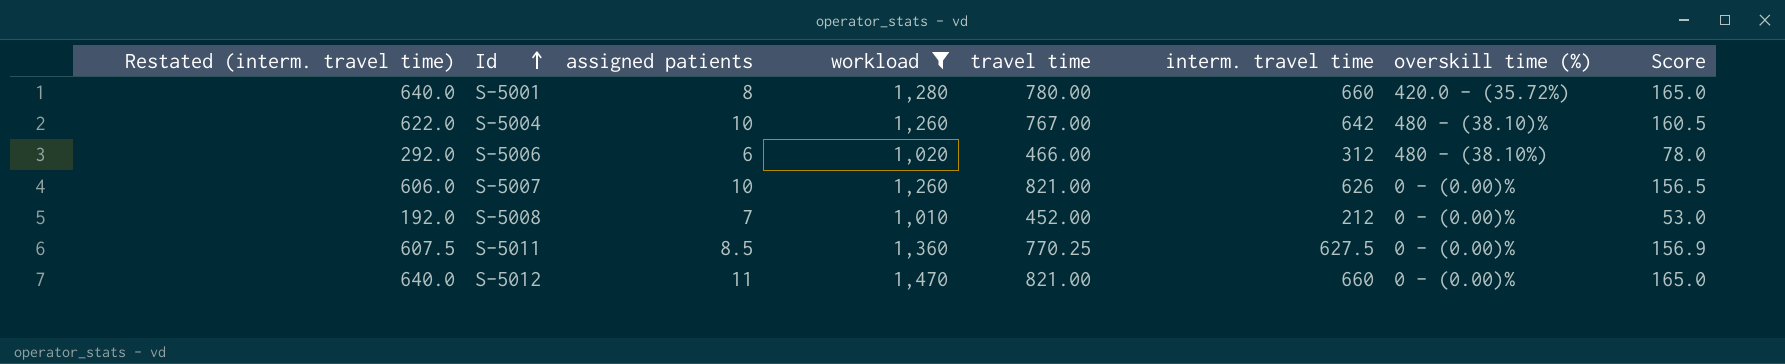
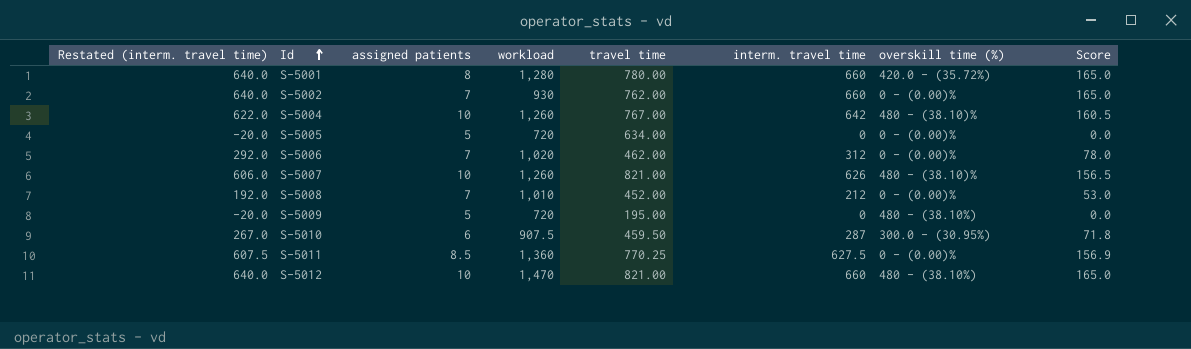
filter: workload >= 1,010 -> none
S-5006 | assigned patients: 6 -> 7
S-5006 | travel time: 466.00 -> 462.00
S-5006 | overskill time (%): 480 - (38.10%) -> 0 - (0.00)%
S-5007 | overskill time (%): 0 - (0.00)% -> 480 - (38.10)%
S-5012 | assigned patients: 11 -> 10
S-5012 | overskill time (%): 0 - (0.00)% -> 480 - (38.10%)

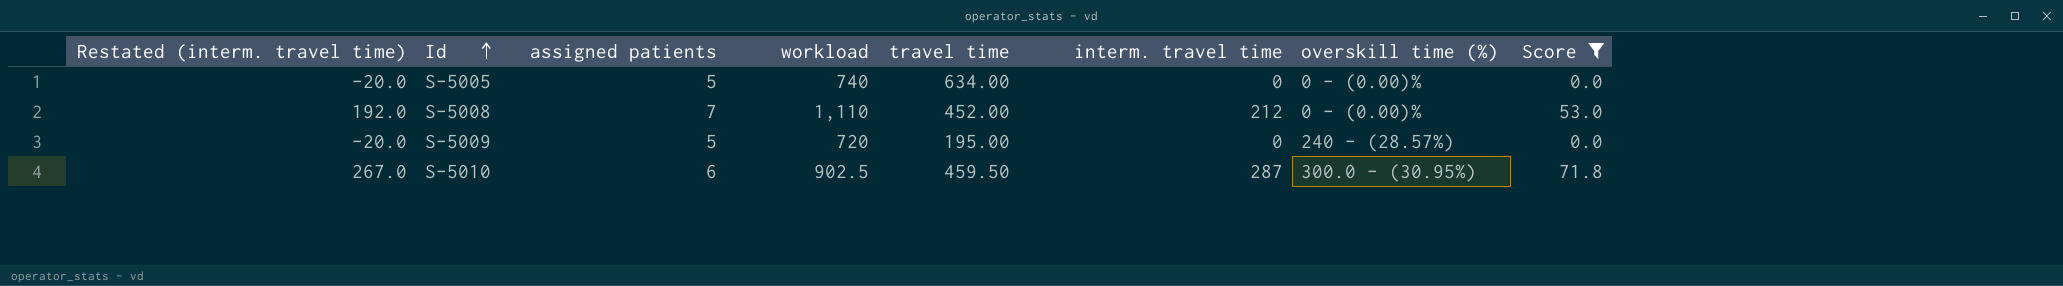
filter: none -> Score <= 71.8
S-5005 | workload: 720 -> 740
S-5008 | workload: 1,010 -> 1,110
S-5009 | overskill time (%): 480 - (38.10%) -> 240 - (28.57%)
S-5010 | workload: 907.5 -> 902.5

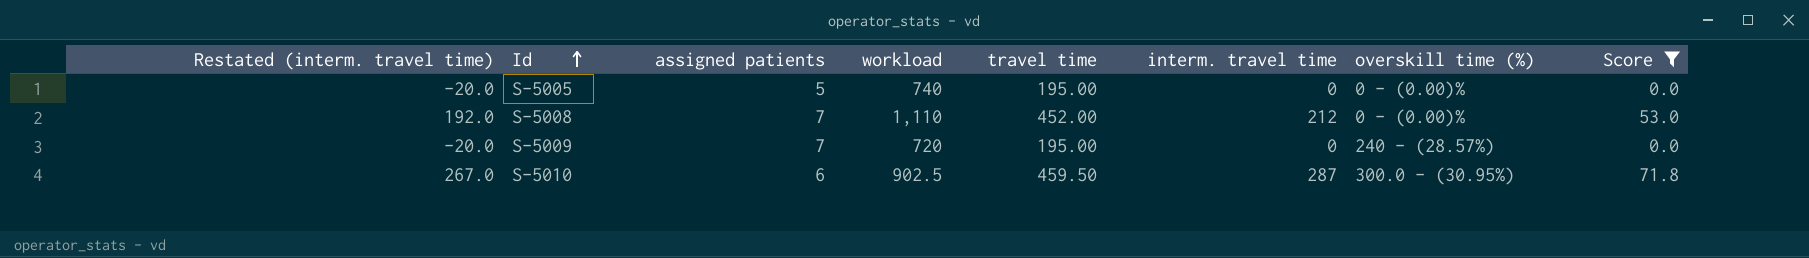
S-5005 | travel time: 634.00 -> 195.00
S-5009 | assigned patients: 5 -> 7

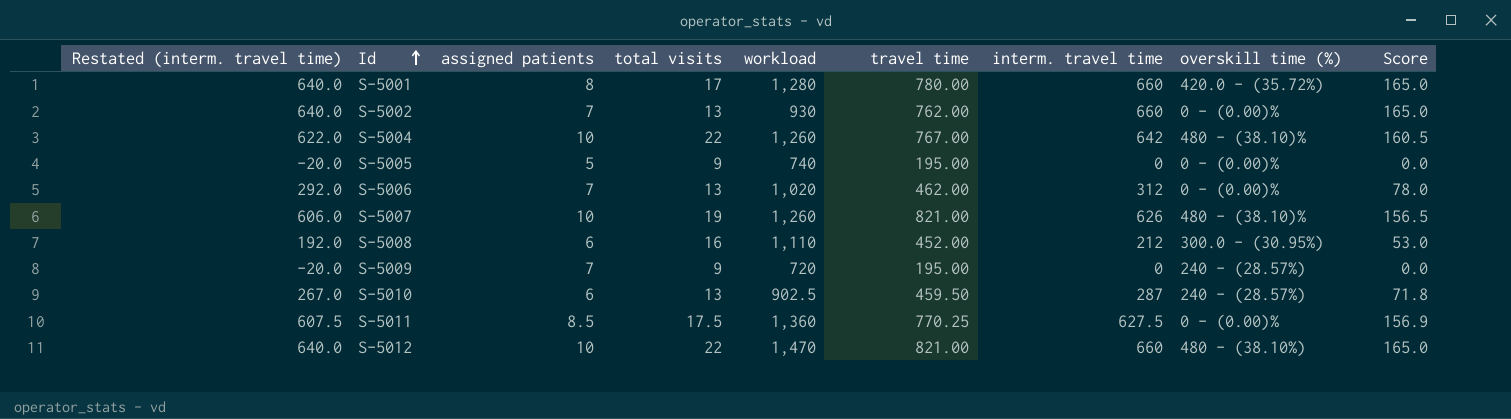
filter: Score <= 71.8 -> none
column total visits | position: none -> 4
S-5008 | assigned patients: 7 -> 6
S-5008 | overskill time (%): 0 - (0.00)% -> 300.0 - (30.95%)
S-5010 | overskill time (%): 300.0 - (30.95%) -> 240 - (28.57%)

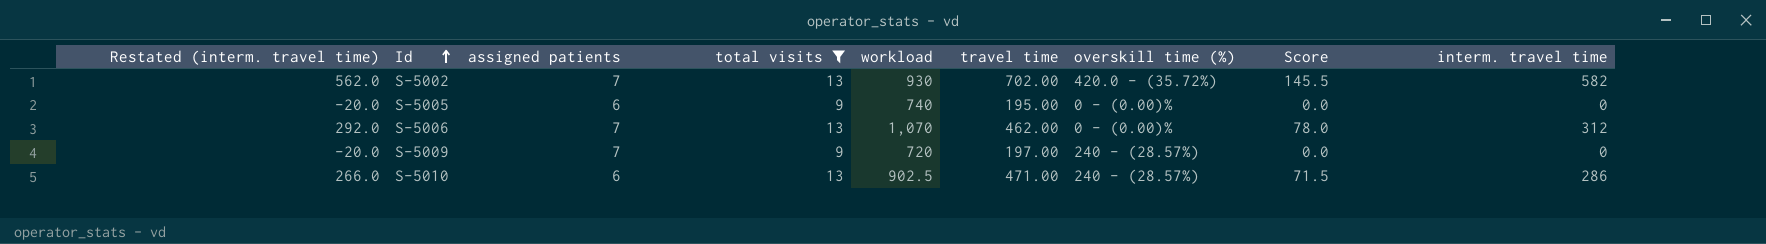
filter: none -> total visits <= 13
column interm. travel time | position: 7 -> 9
S-5002 | Restated (interm. travel time): 640.0 -> 562.0
S-5002 | travel time: 762.00 -> 702.00
S-5002 | overskill time (%): 0 - (0.00)% -> 420.0 - (35.72%)
S-5002 | Score: 165.0 -> 145.5
S-5002 | interm. travel time: 660 -> 582
S-5005 | assigned patients: 5 -> 6
S-5006 | workload: 1,020 -> 1,070
S-5009 | travel time: 195.00 -> 197.00
S-5010 | Restated (interm. travel time): 267.0 -> 266.0
S-5010 | travel time: 459.50 -> 471.00
S-5010 | Score: 71.8 -> 71.5
S-5010 | interm. travel time: 287 -> 286

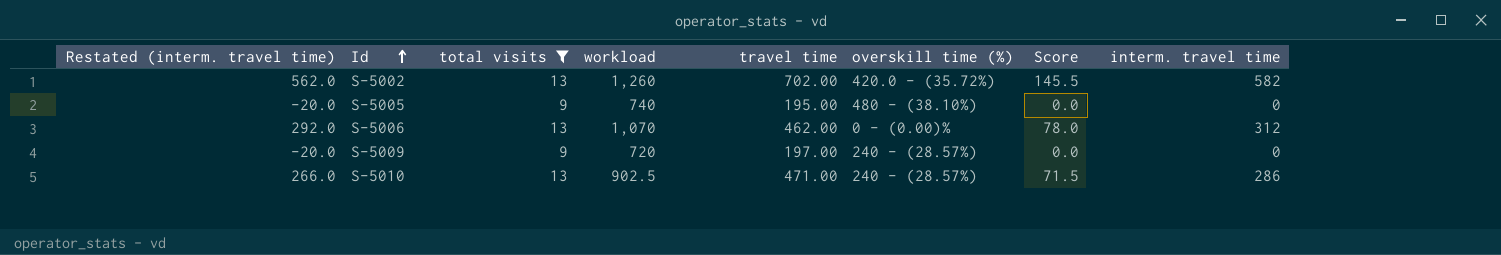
column assigned patients | position: 3 -> none
S-5002 | workload: 930 -> 1,260
S-5005 | overskill time (%): 0 - (0.00)% -> 480 - (38.10%)

